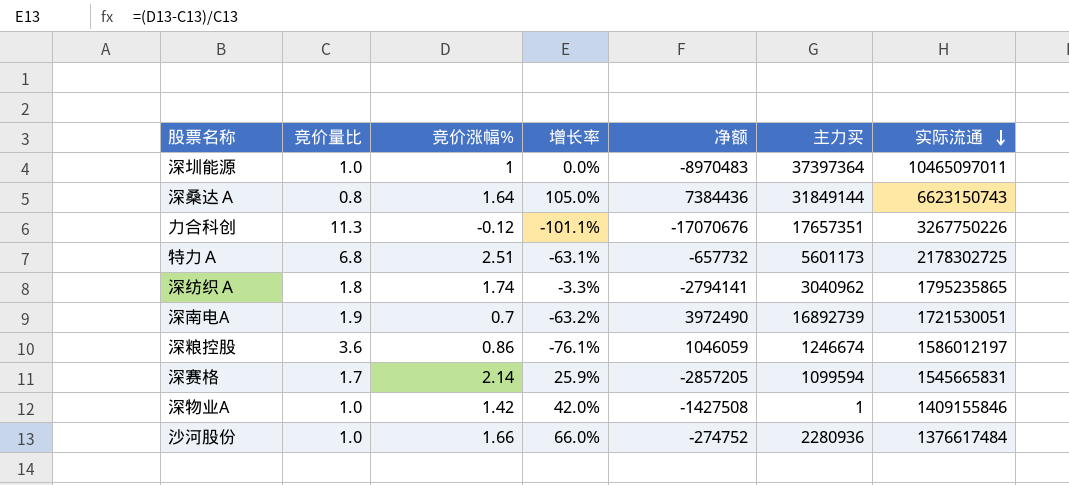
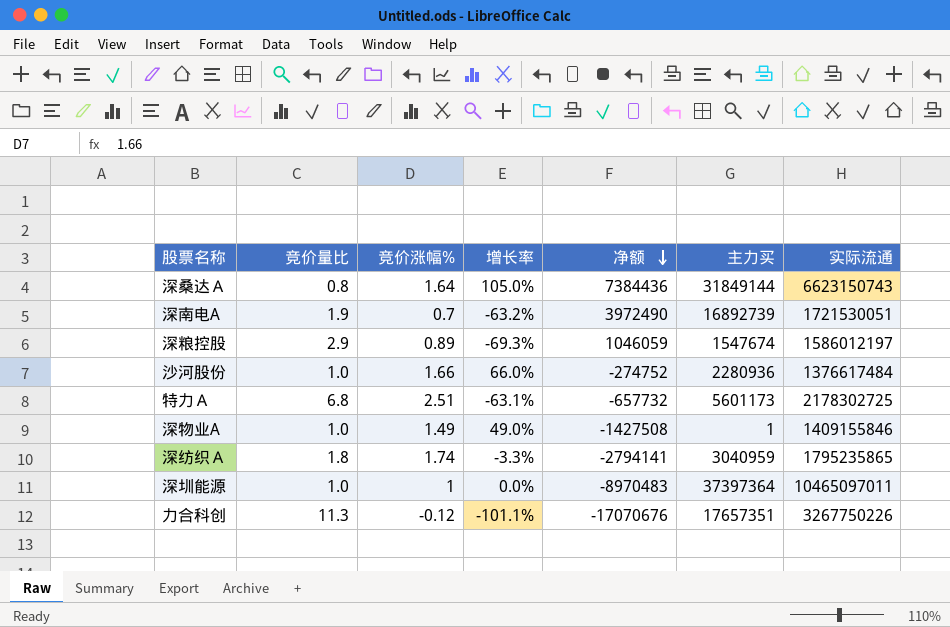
row order: 实际流通 descending -> 净额 descending
row 深赛格: 1.7 | 2.14 | 25.9% | -2857205 | 1099594 | 1545665831 -> none
深粮控股 | 竞价量比: 3.6 -> 2.9
深粮控股 | 竞价涨幅%: 0.86 -> 0.89
深粮控股 | 增长率: -76.1% -> -69.3%
深粮控股 | 主力买: 1246674 -> 1547674
深物业A | 竞价涨幅%: 1.42 -> 1.49
深物业A | 增长率: 42.0% -> 49.0%
深纺织Ａ | 主力买: 3040962 -> 3040959

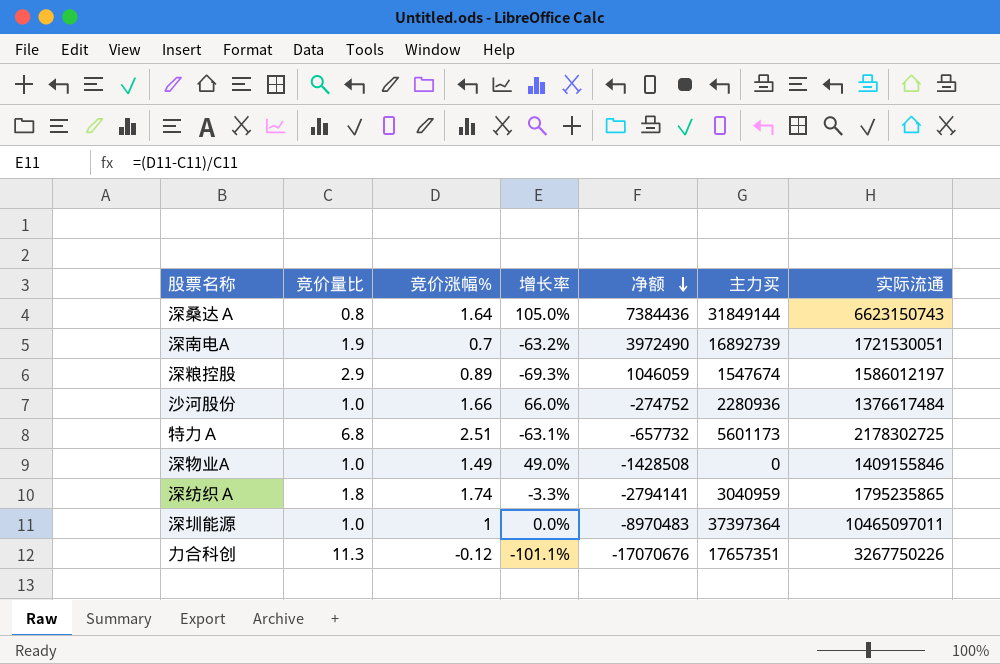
深物业A | 净额: -1427508 -> -1428508
深物业A | 主力买: 1 -> 0

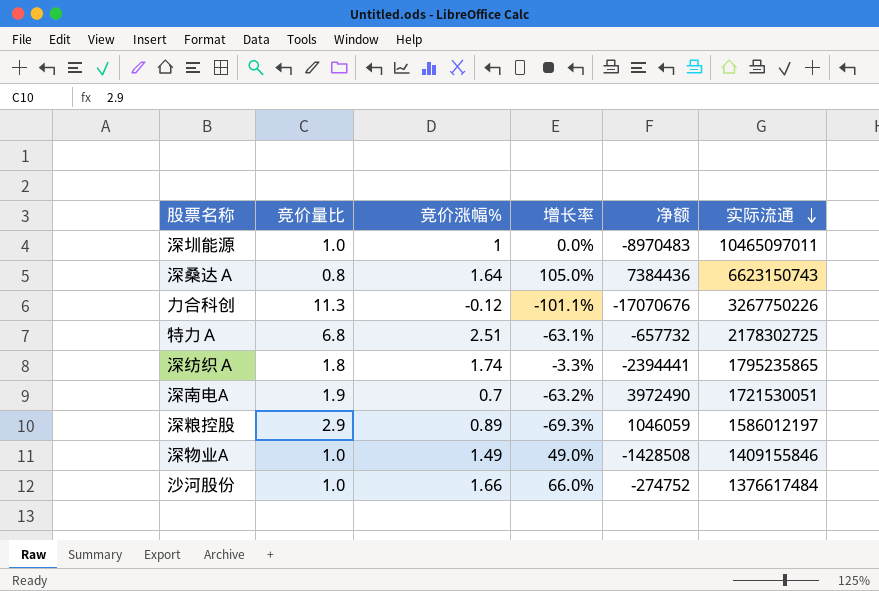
row order: 净额 descending -> 实际流通 descending
column 主力买 | position: 6 -> none
深纺织Ａ | 净额: -2794141 -> -2394441

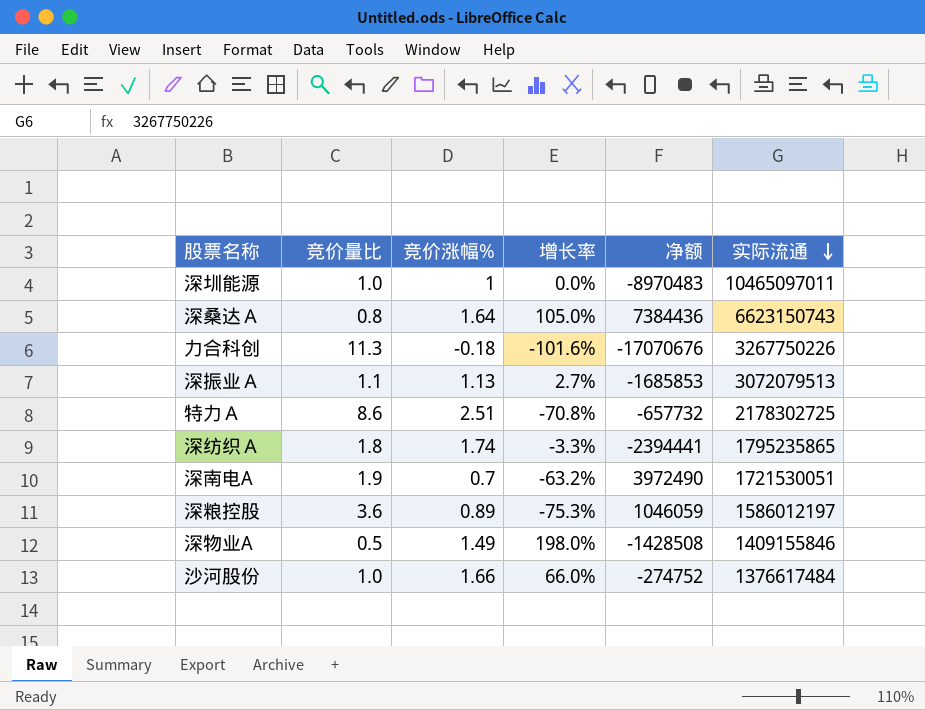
力合科创 | 竞价涨幅%: -0.12 -> -0.18
力合科创 | 增长率: -101.1% -> -101.6%
row 深振业Ａ: none -> 1.1 | 1.13 | 2.7% | -1685853 | 3072079513
特力Ａ | 竞价量比: 6.8 -> 8.6
特力Ａ | 增长率: -63.1% -> -70.8%
深粮控股 | 竞价量比: 2.9 -> 3.6
深粮控股 | 增长率: -69.3% -> -75.3%
深物业A | 竞价量比: 1.0 -> 0.5
深物业A | 增长率: 49.0% -> 198.0%

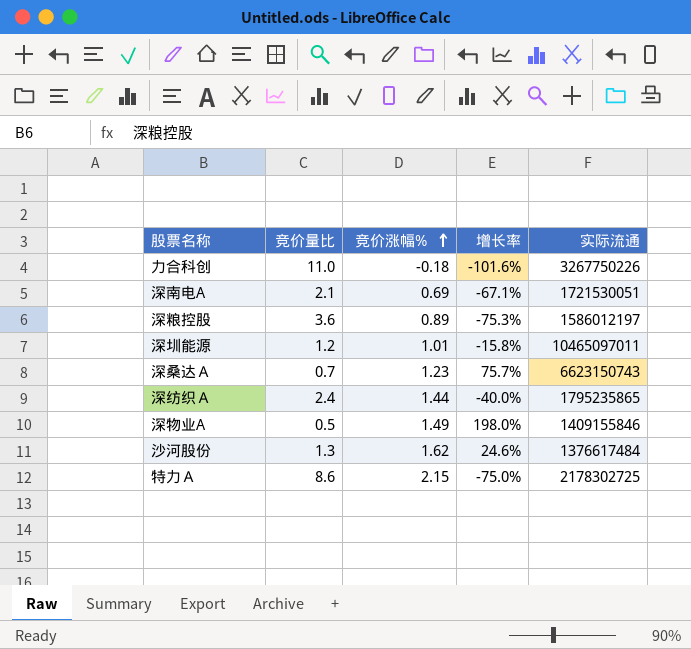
row order: 实际流通 descending -> 竞价涨幅% ascending
column 净额 | position: 5 -> none
row 深振业Ａ: 1.1 | 1.13 | 2.7% | -1685853 | 3072079513 -> none
力合科创 | 竞价量比: 11.3 -> 11.0
深南电A | 竞价量比: 1.9 -> 2.1
深南电A | 竞价涨幅%: 0.7 -> 0.69
深南电A | 增长率: -63.2% -> -67.1%
深圳能源 | 竞价量比: 1.0 -> 1.2
深圳能源 | 竞价涨幅%: 1 -> 1.01
深圳能源 | 增长率: 0.0% -> -15.8%
深桑达Ａ | 竞价量比: 0.8 -> 0.7
深桑达Ａ | 竞价涨幅%: 1.64 -> 1.23
深桑达Ａ | 增长率: 105.0% -> 75.7%
深纺织Ａ | 竞价量比: 1.8 -> 2.4
深纺织Ａ | 竞价涨幅%: 1.74 -> 1.44
深纺织Ａ | 增长率: -3.3% -> -40.0%
沙河股份 | 竞价量比: 1.0 -> 1.3
沙河股份 | 竞价涨幅%: 1.66 -> 1.62
沙河股份 | 增长率: 66.0% -> 24.6%
特力Ａ | 竞价涨幅%: 2.51 -> 2.15
特力Ａ | 增长率: -70.8% -> -75.0%

